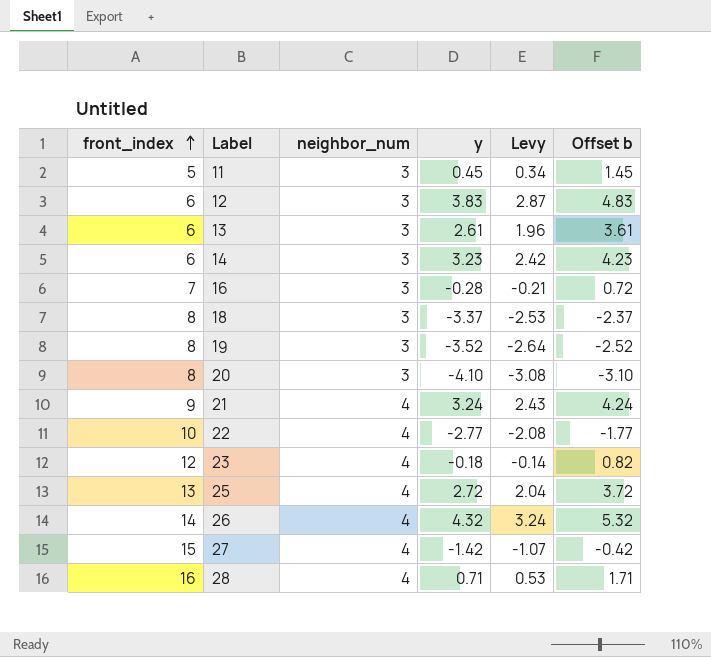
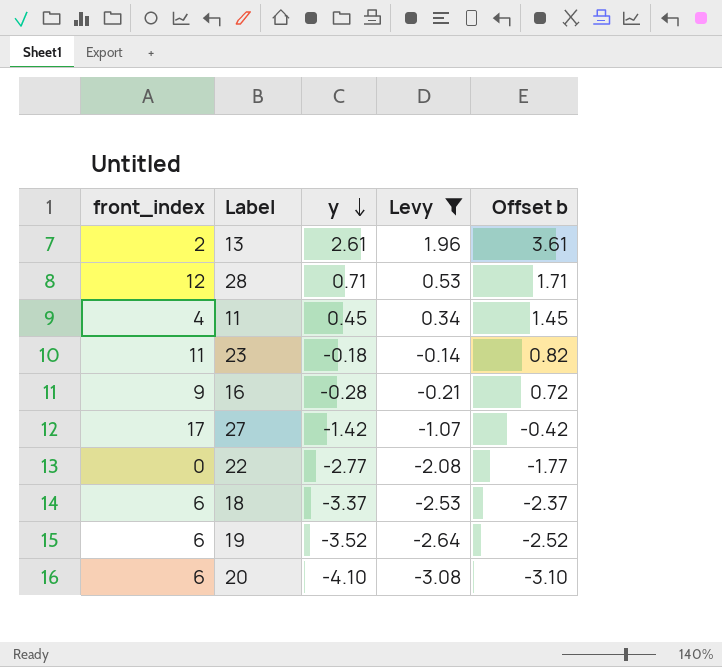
filter: none -> Levy <= 1.96
row order: front_index ascending -> y descending
column neighbor_num | position: 3 -> none
13 | front_index: 6 -> 2
28 | front_index: 16 -> 12
11 | front_index: 5 -> 4
23 | front_index: 12 -> 11
16 | front_index: 7 -> 9
27 | front_index: 15 -> 17
22 | front_index: 10 -> 0
18 | front_index: 8 -> 6
19 | front_index: 8 -> 6
20 | front_index: 8 -> 6

